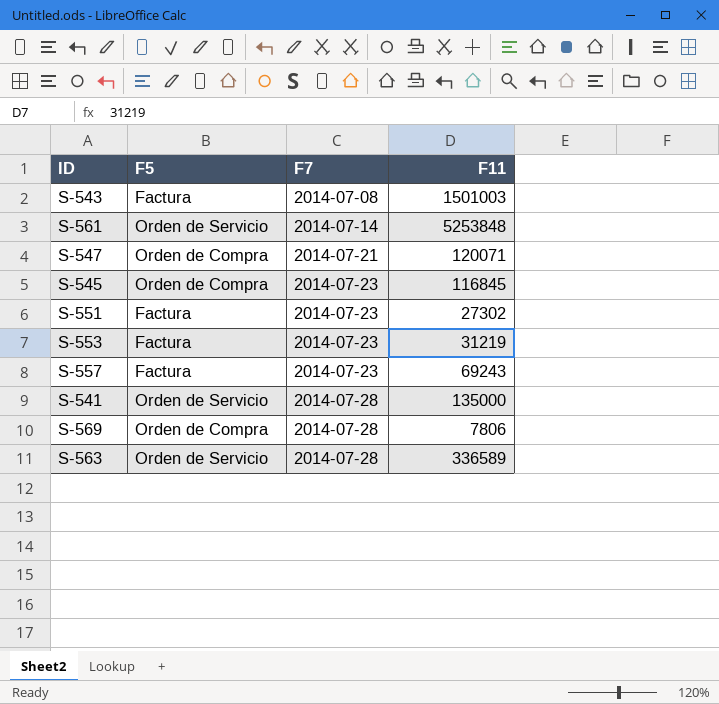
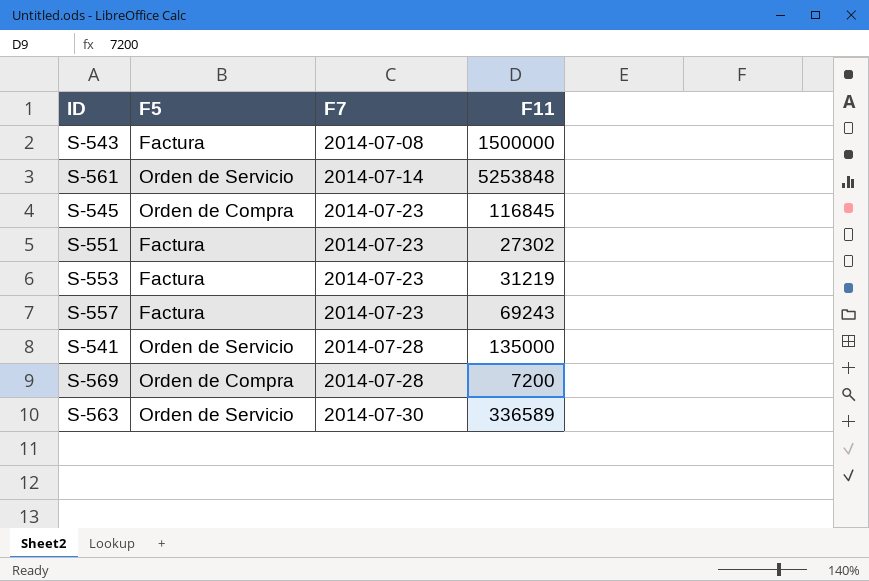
row S-547: Orden de Compra | 2014-07-21 | 120071 -> none
S-543 | F11: 1501003 -> 1500000
S-569 | F11: 7806 -> 7200
S-563 | F7: 2014-07-28 -> 2014-07-30

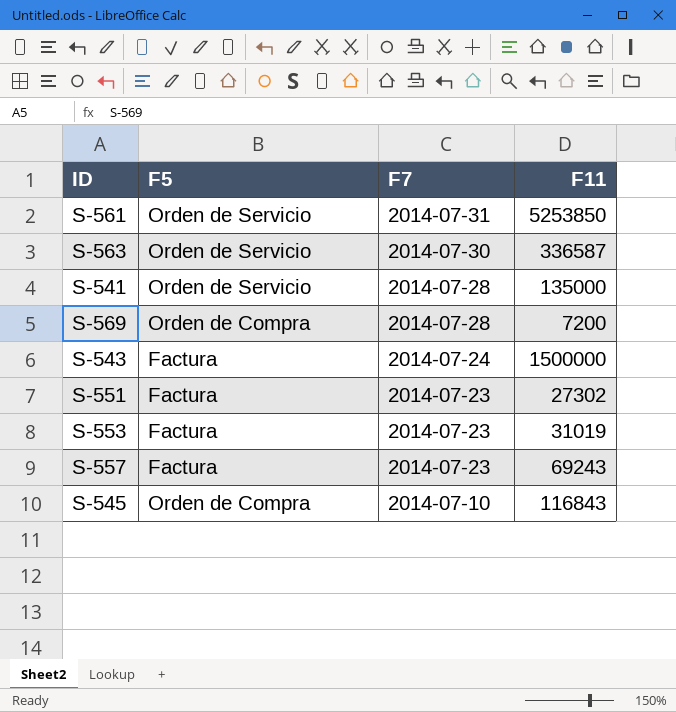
row order: F7 ascending -> F7 descending
S-561 | F7: 2014-07-14 -> 2014-07-31
S-561 | F11: 5253848 -> 5253850
S-563 | F11: 336589 -> 336587
S-543 | F7: 2014-07-08 -> 2014-07-24
S-553 | F11: 31219 -> 31019
S-545 | F7: 2014-07-23 -> 2014-07-10
S-545 | F11: 116845 -> 116843

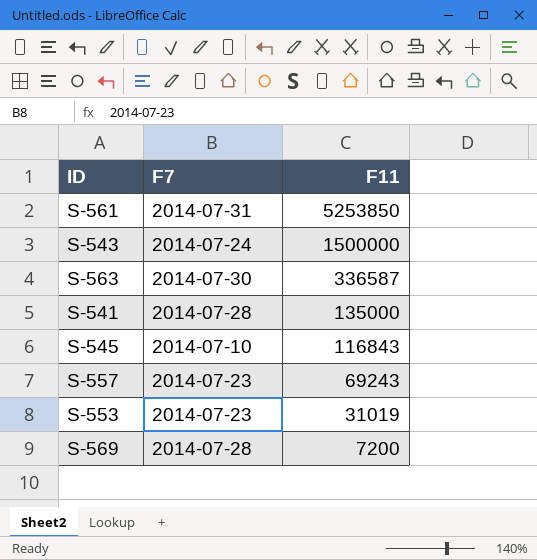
row order: F7 descending -> F11 descending
column F5 | position: 2 -> none
row S-551: Factura | 2014-07-23 | 27302 -> none

